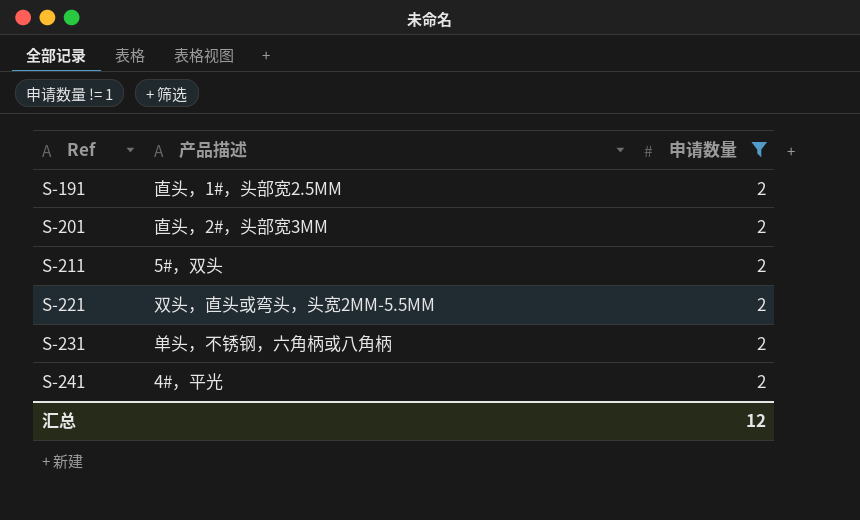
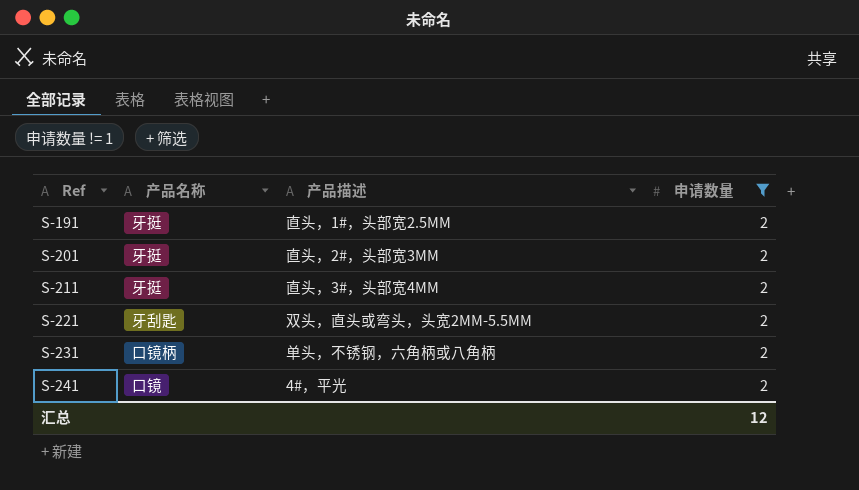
column 产品名称 | position: none -> 2
S-211 | 产品描述: 5#，双头 -> 直头，3#，头部宽4MM

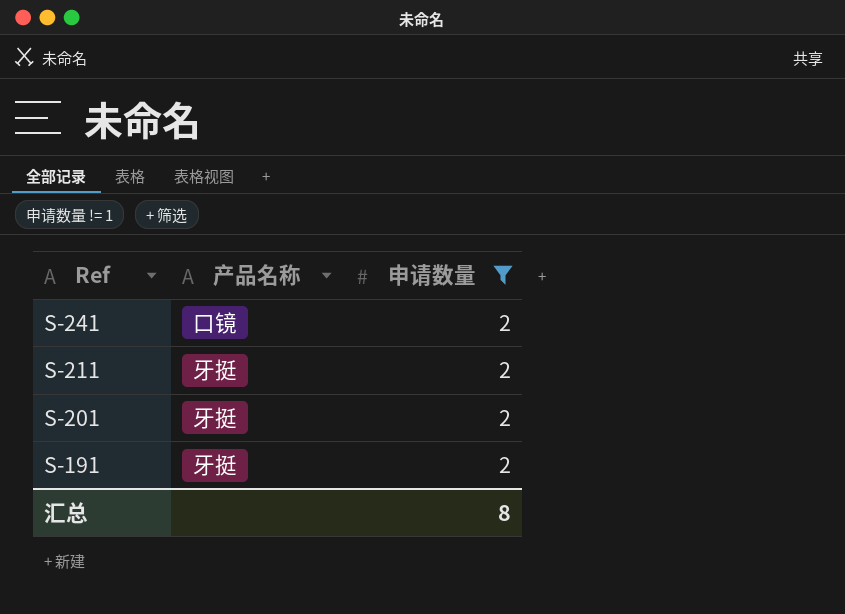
row order: Ref ascending -> Ref descending
column 产品描述 | position: 3 -> none
row S-221: 牙刮匙 | 双头，直头或弯头，头宽2MM-5.5MM | 2 -> none
row S-231: 口镜柄 | 单头，不锈钢，六角柄或八角柄 | 2 -> none
汇总 | 申请数量: 12 -> 8

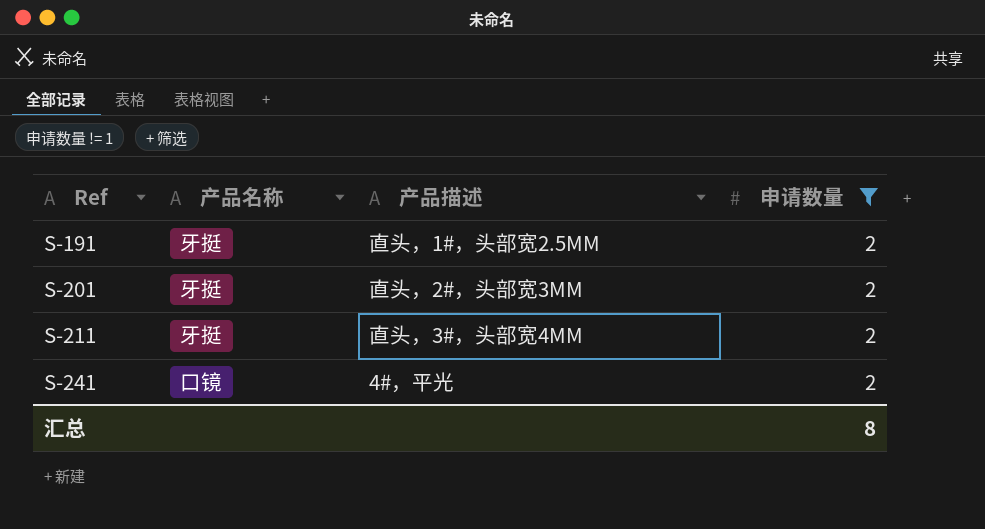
row order: Ref descending -> Ref ascending
column 产品描述 | position: none -> 3

